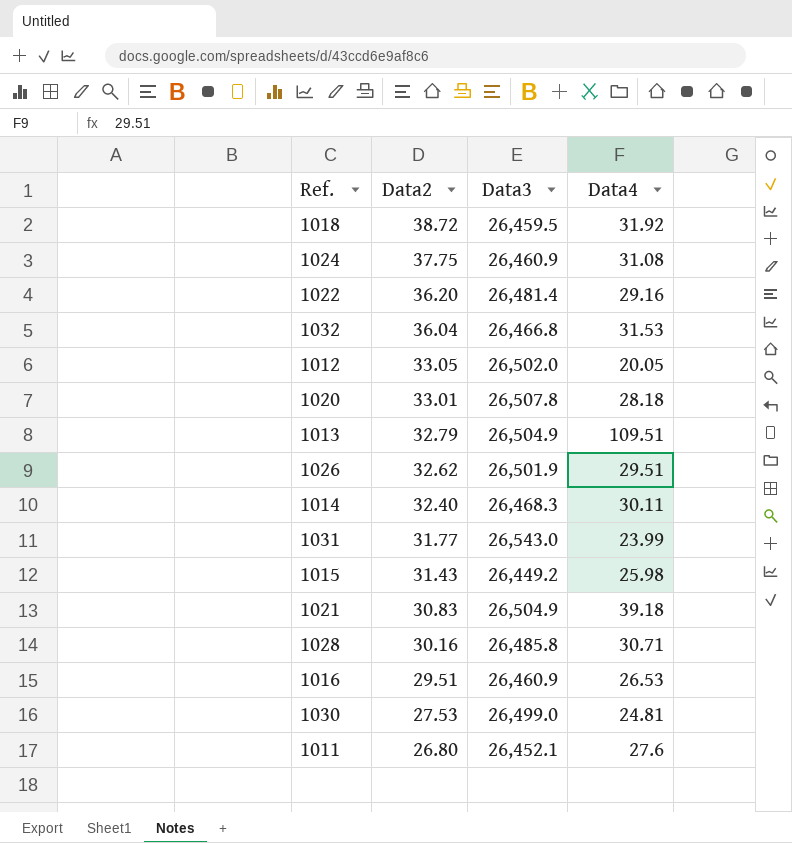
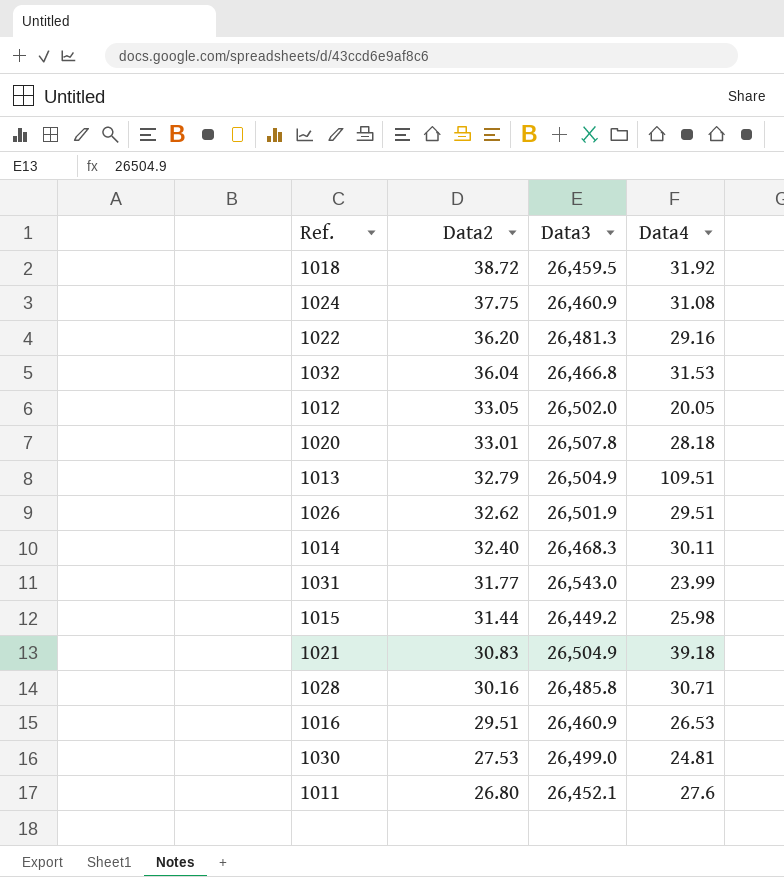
1022 | Data3: 26,481.4 -> 26,481.3
1015 | Data2: 31.43 -> 31.44

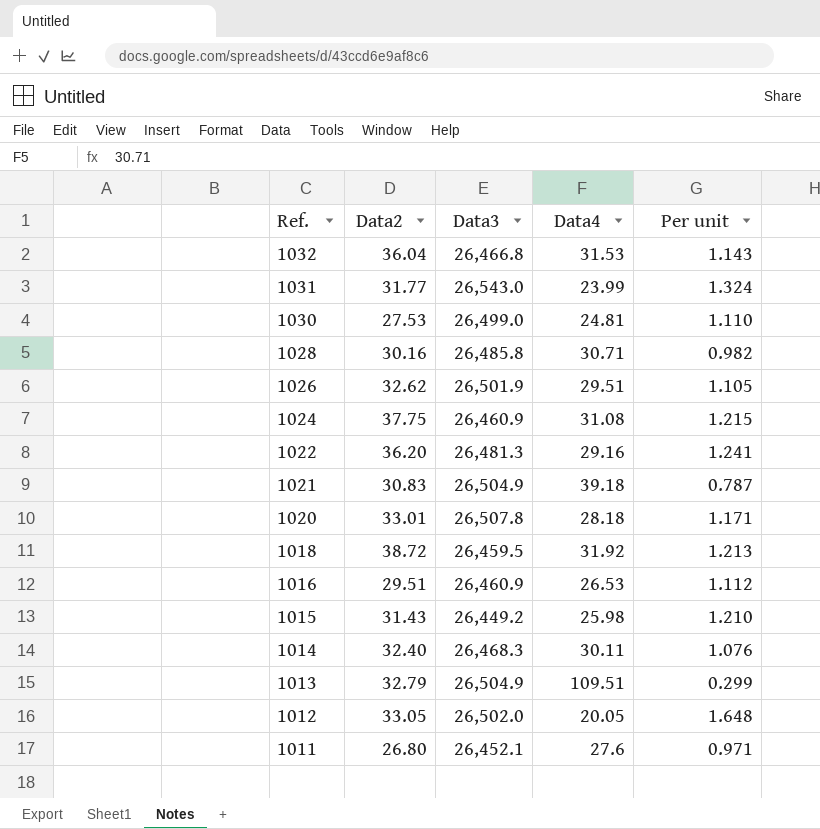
row order: Data2 descending -> Ref. descending
column Per unit | formula: none -> [Data2] / [Data4]
1015 | Data2: 31.44 -> 31.43

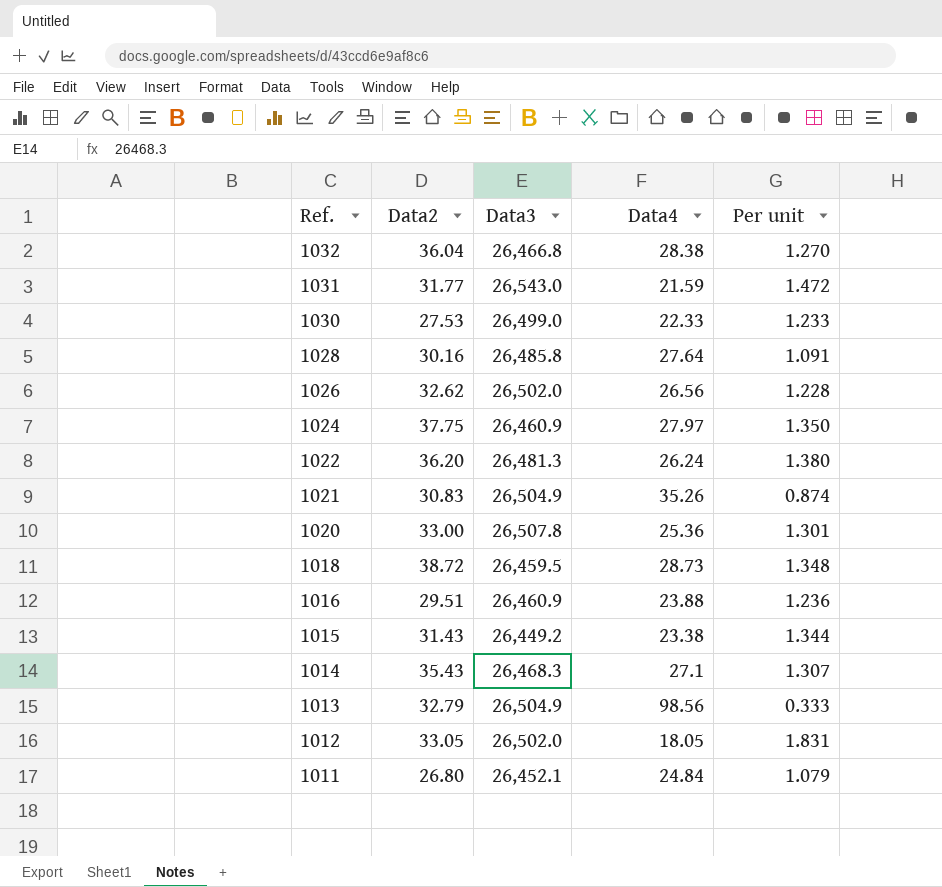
1032 | Data4: 31.53 -> 28.38
1032 | Per unit: 1.143 -> 1.270
1031 | Data4: 23.99 -> 21.59
1031 | Per unit: 1.324 -> 1.472
1030 | Data4: 24.81 -> 22.33
1030 | Per unit: 1.110 -> 1.233
1028 | Data4: 30.71 -> 27.64
1028 | Per unit: 0.982 -> 1.091
1026 | Data3: 26,501.9 -> 26,502.0
1026 | Data4: 29.51 -> 26.56
1026 | Per unit: 1.105 -> 1.228
1024 | Data4: 31.08 -> 27.97
1024 | Per unit: 1.215 -> 1.350
1022 | Data4: 29.16 -> 26.24
1022 | Per unit: 1.241 -> 1.380
1021 | Data4: 39.18 -> 35.26
1021 | Per unit: 0.787 -> 0.874
1020 | Data2: 33.01 -> 33.00
1020 | Data4: 28.18 -> 25.36
1020 | Per unit: 1.171 -> 1.301
1018 | Data4: 31.92 -> 28.73
1018 | Per unit: 1.213 -> 1.348
1016 | Data4: 26.53 -> 23.88
1016 | Per unit: 1.112 -> 1.236
1015 | Data4: 25.98 -> 23.38
1015 | Per unit: 1.210 -> 1.344
1014 | Data2: 32.40 -> 35.43
1014 | Data4: 30.11 -> 27.1
1014 | Per unit: 1.076 -> 1.307
1013 | Data4: 109.51 -> 98.56
1013 | Per unit: 0.299 -> 0.333
1012 | Data4: 20.05 -> 18.05
1012 | Per unit: 1.648 -> 1.831
1011 | Data4: 27.6 -> 24.84
1011 | Per unit: 0.971 -> 1.079

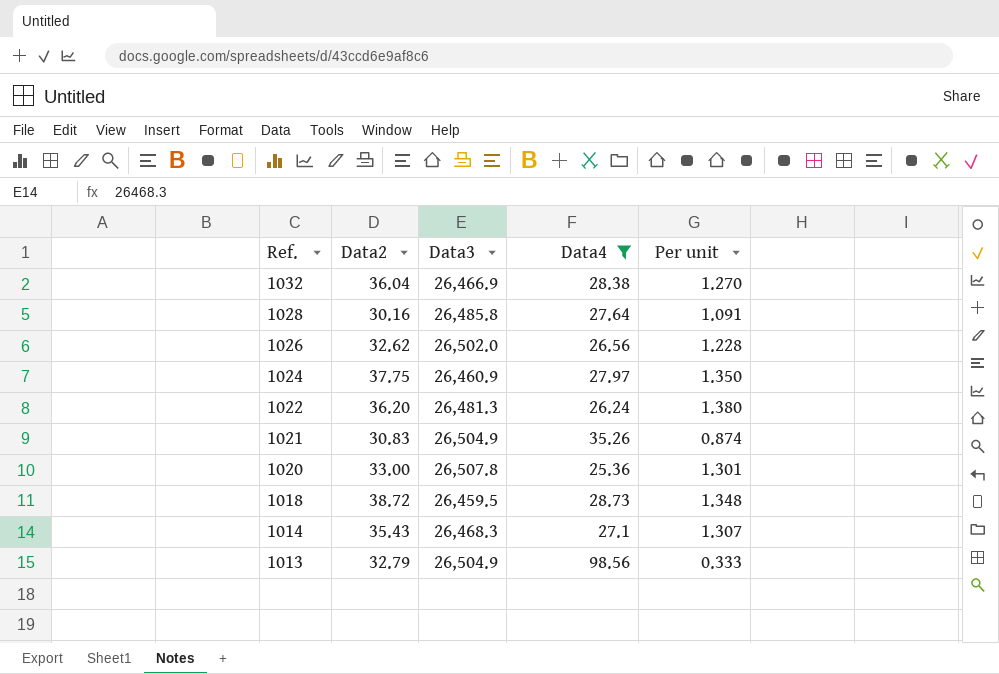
filter: none -> Data4 >= 25.36
1032 | Data3: 26,466.8 -> 26,466.9

